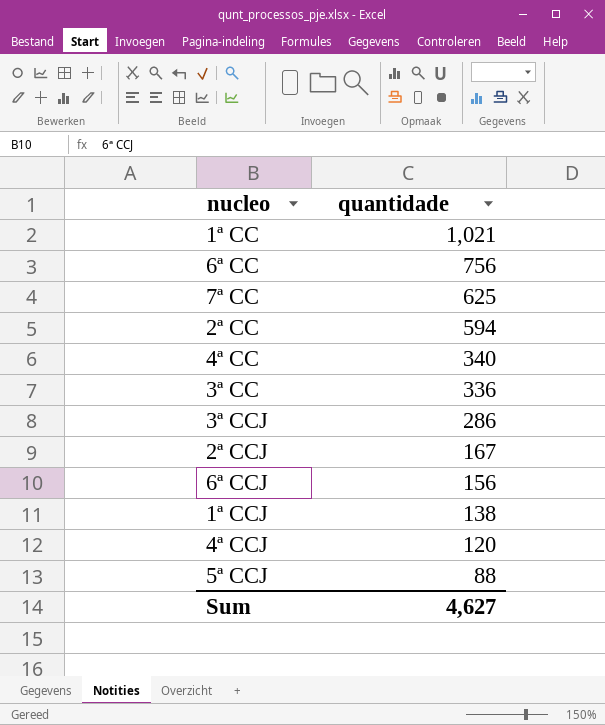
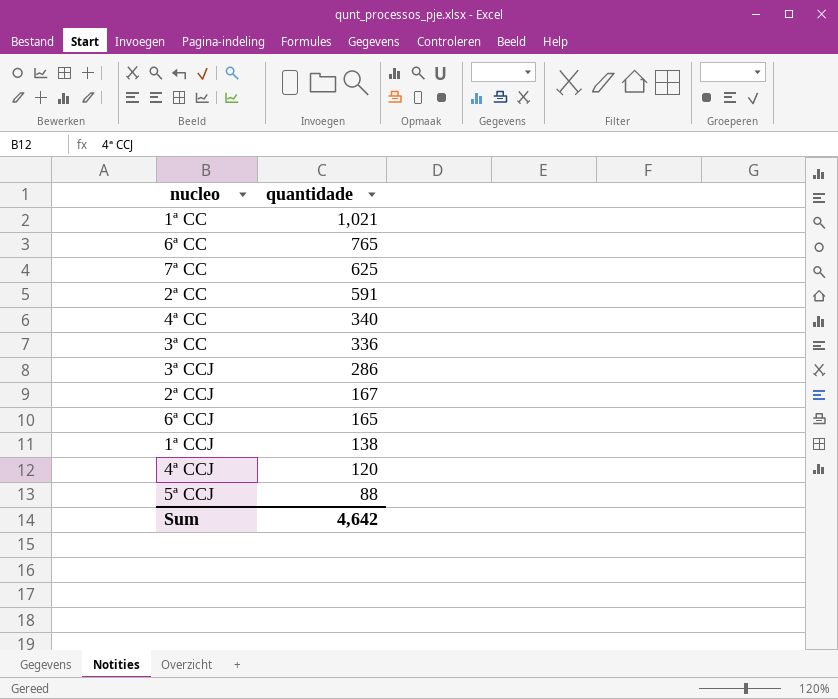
6ª CC | quantidade: 756 -> 765
2ª CC | quantidade: 594 -> 591
6ª CCJ | quantidade: 156 -> 165
Sum | quantidade: 4,627 -> 4,642

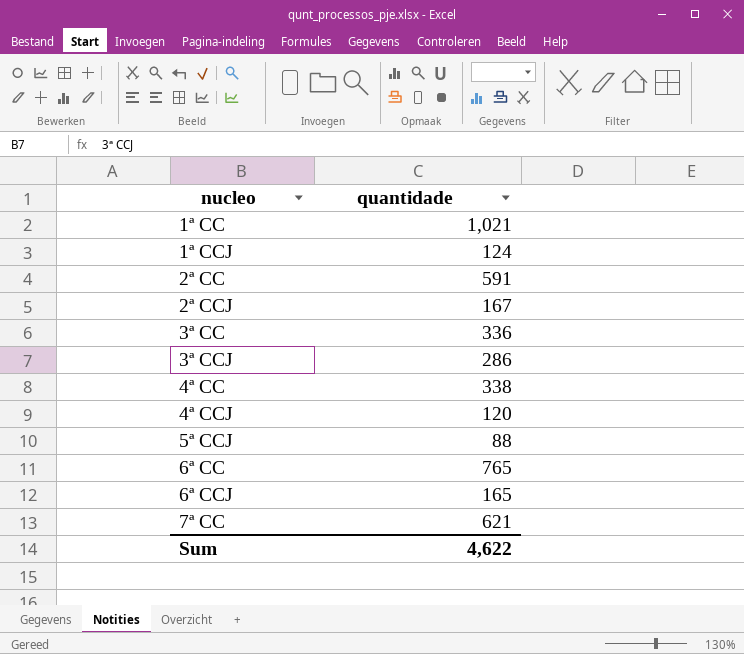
row order: quantidade descending -> nucleo ascending
1ª CCJ | quantidade: 138 -> 124
4ª CC | quantidade: 340 -> 338
7ª CC | quantidade: 625 -> 621
Sum | quantidade: 4,642 -> 4,622

